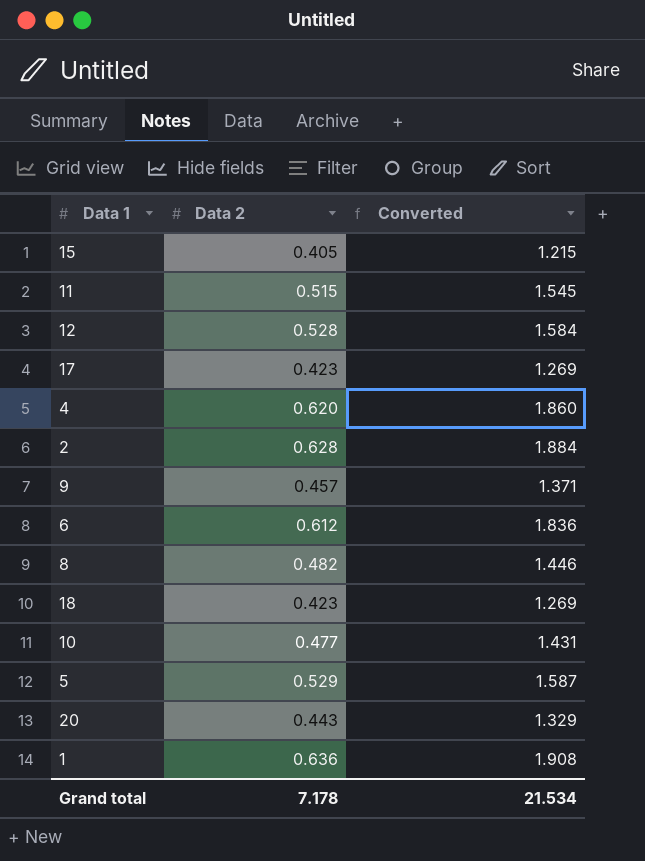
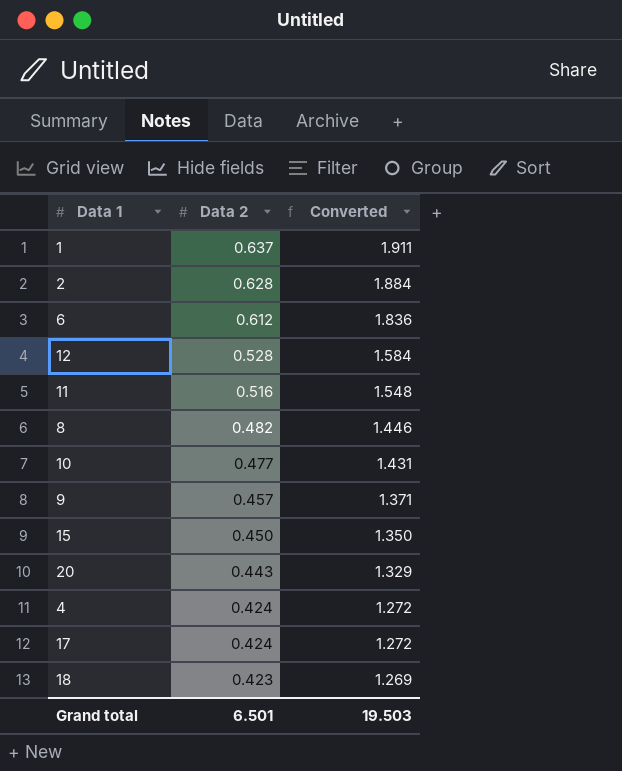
row order: none -> Data 2 descending
row 5: 0.529 | 1.587 -> none
1 | Data 2: 0.636 -> 0.637
1 | Converted: 1.908 -> 1.911
11 | Data 2: 0.515 -> 0.516
11 | Converted: 1.545 -> 1.548
15 | Data 2: 0.405 -> 0.450
15 | Converted: 1.215 -> 1.350
4 | Data 2: 0.620 -> 0.424
4 | Converted: 1.860 -> 1.272
17 | Data 2: 0.423 -> 0.424
17 | Converted: 1.269 -> 1.272
Grand total | Data 2: 7.178 -> 6.501
Grand total | Converted: 21.534 -> 19.503

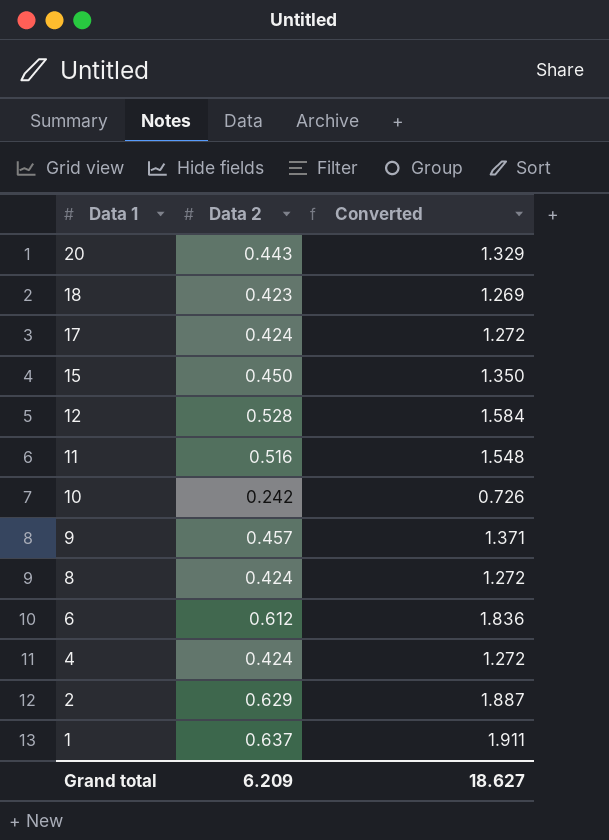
row order: Data 2 descending -> Data 1 descending
10 | Data 2: 0.477 -> 0.242
10 | Converted: 1.431 -> 0.726
8 | Data 2: 0.482 -> 0.424
8 | Converted: 1.446 -> 1.272
2 | Data 2: 0.628 -> 0.629
2 | Converted: 1.884 -> 1.887
Grand total | Data 2: 6.501 -> 6.209
Grand total | Converted: 19.503 -> 18.627

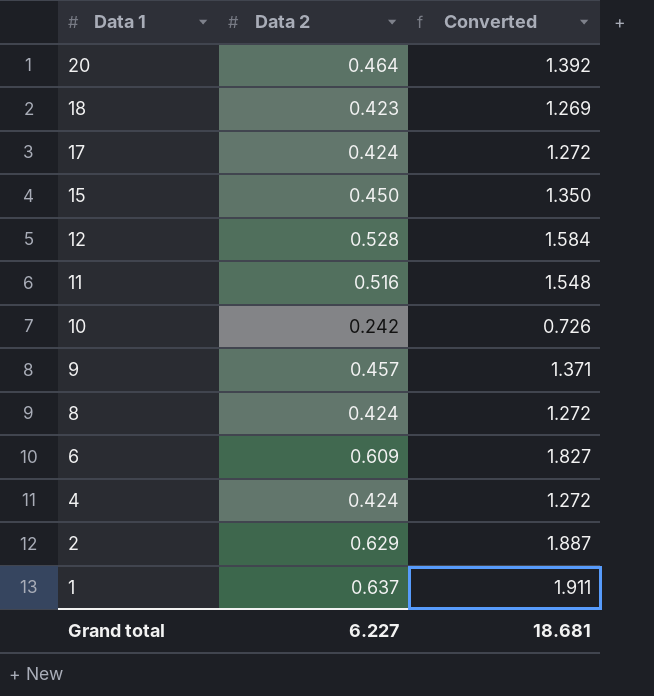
20 | Data 2: 0.443 -> 0.464
20 | Converted: 1.329 -> 1.392
6 | Data 2: 0.612 -> 0.609
6 | Converted: 1.836 -> 1.827
Grand total | Data 2: 6.209 -> 6.227
Grand total | Converted: 18.627 -> 18.681

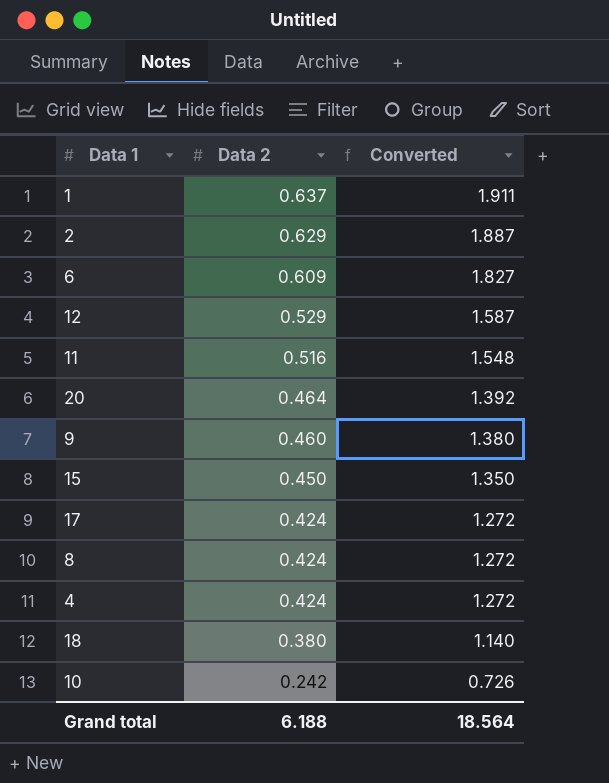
row order: Data 1 descending -> Data 2 descending
12 | Data 2: 0.528 -> 0.529
12 | Converted: 1.584 -> 1.587
9 | Data 2: 0.457 -> 0.460
9 | Converted: 1.371 -> 1.380
18 | Data 2: 0.423 -> 0.380
18 | Converted: 1.269 -> 1.140
Grand total | Data 2: 6.227 -> 6.188
Grand total | Converted: 18.681 -> 18.564

